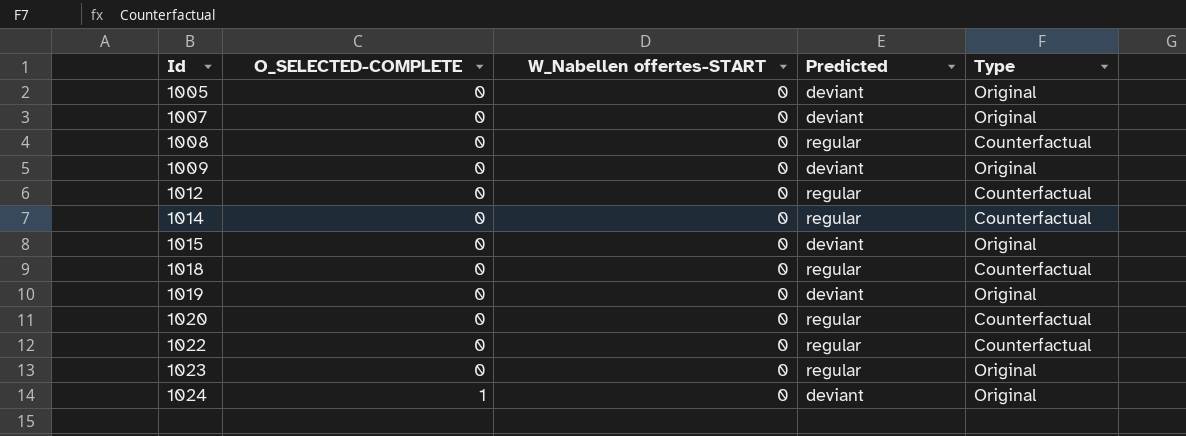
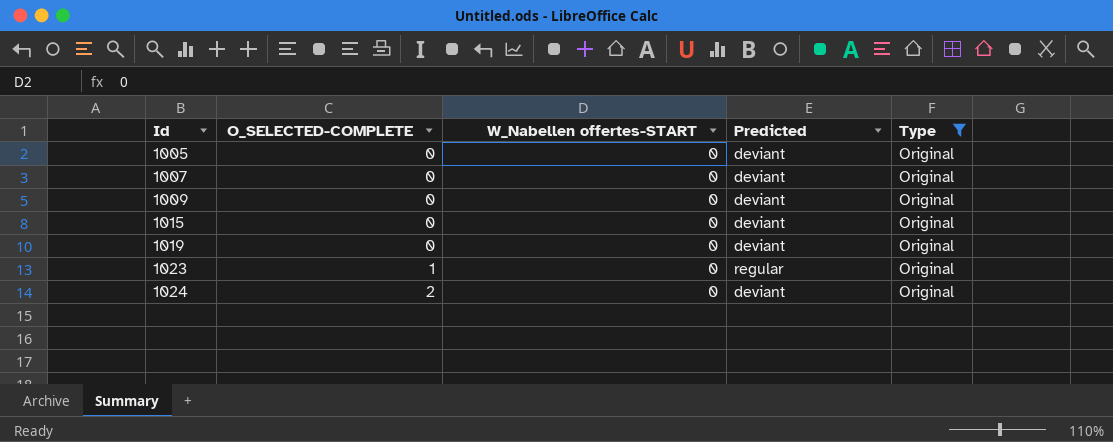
filter: none -> Type = Original
1023 | O_SELECTED-COMPLETE: 0 -> 1
1024 | O_SELECTED-COMPLETE: 1 -> 2

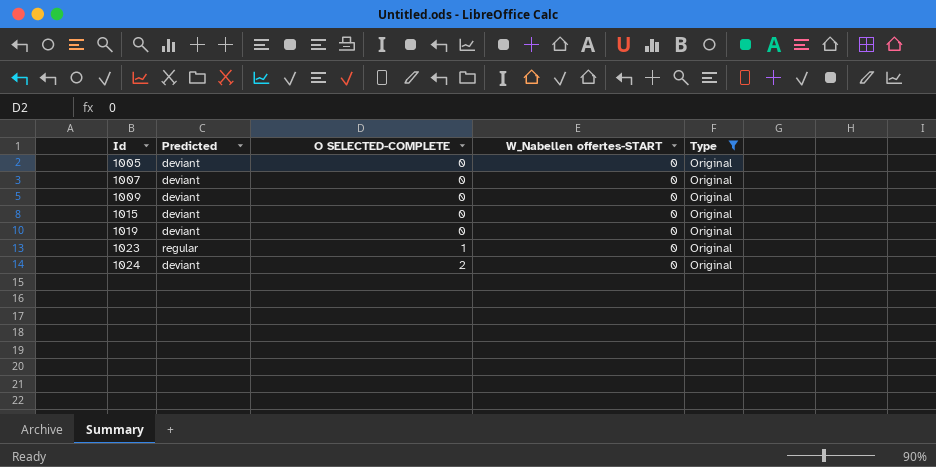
column Predicted | position: 4 -> 2
column name: O_SELECTED-COMPLETE -> O SELECTED-COMPLETE

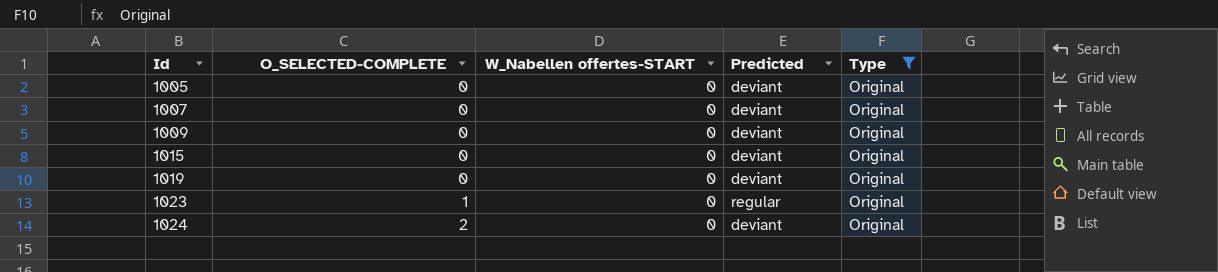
column name: O SELECTED-COMPLETE -> O_SELECTED-COMPLETE
column Predicted | position: 2 -> 4

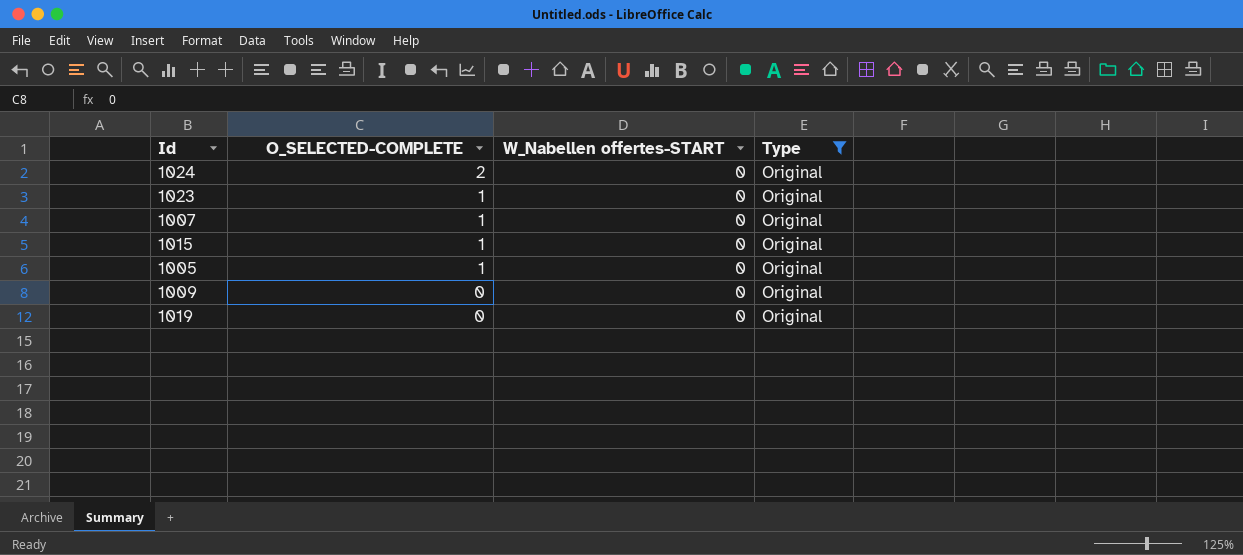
row order: Id ascending -> O_SELECTED-COMPLETE descending
column Predicted | position: 4 -> none
1007 | O_SELECTED-COMPLETE: 0 -> 1
1015 | O_SELECTED-COMPLETE: 0 -> 1
1005 | O_SELECTED-COMPLETE: 0 -> 1

